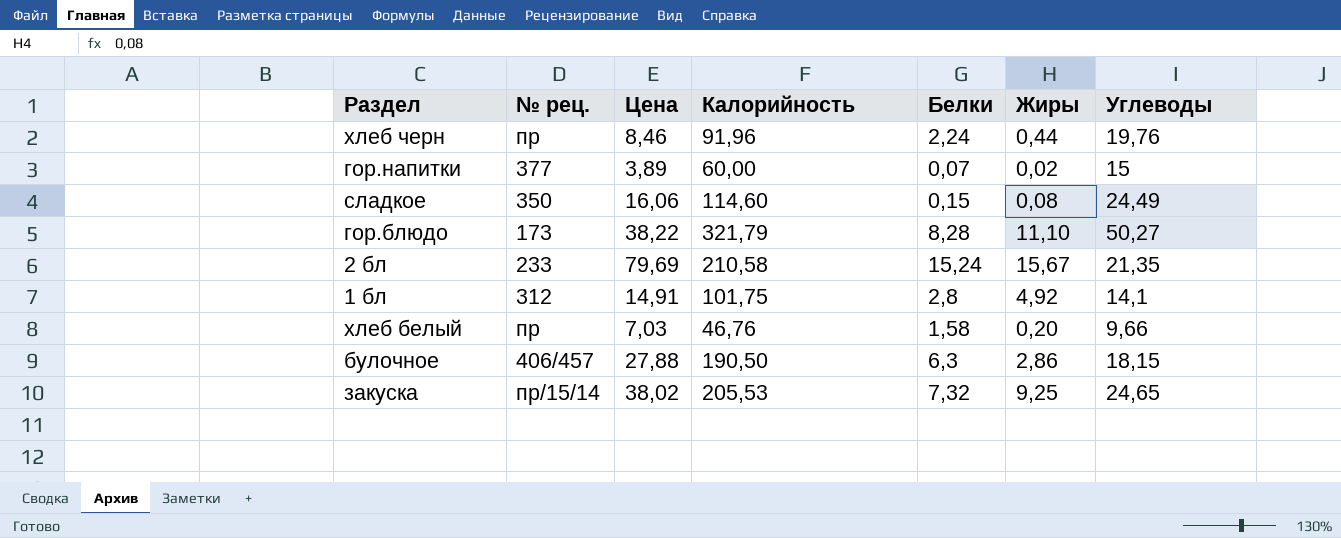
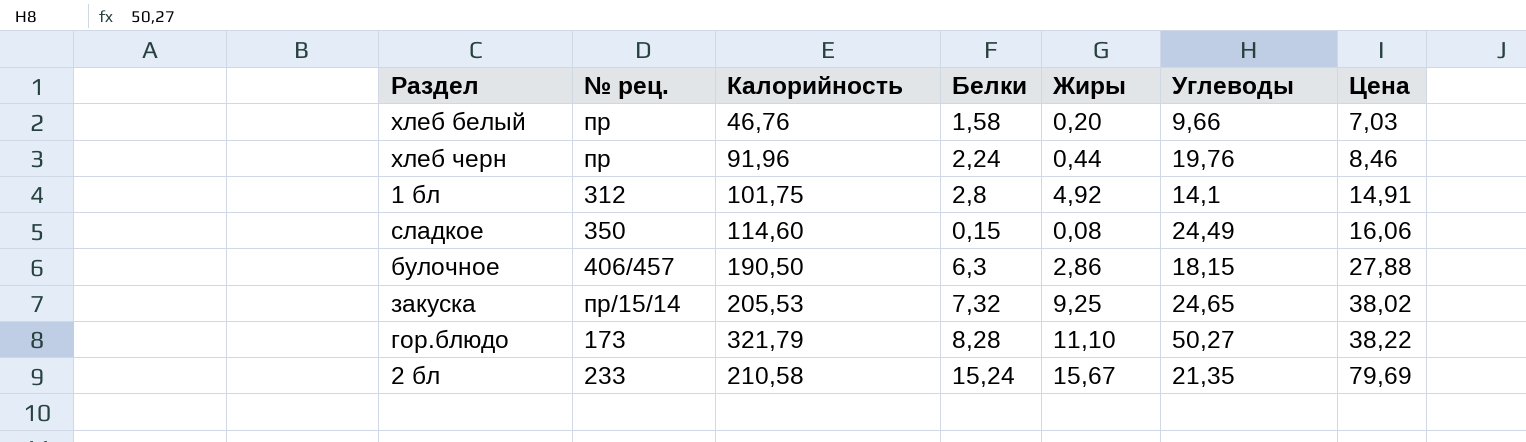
row order: none -> Цена ascending
column Цена | position: 3 -> 7
row гор.напитки: 377 | 3,89 | 60,00 | 0,07 | 0,02 | 15 -> none

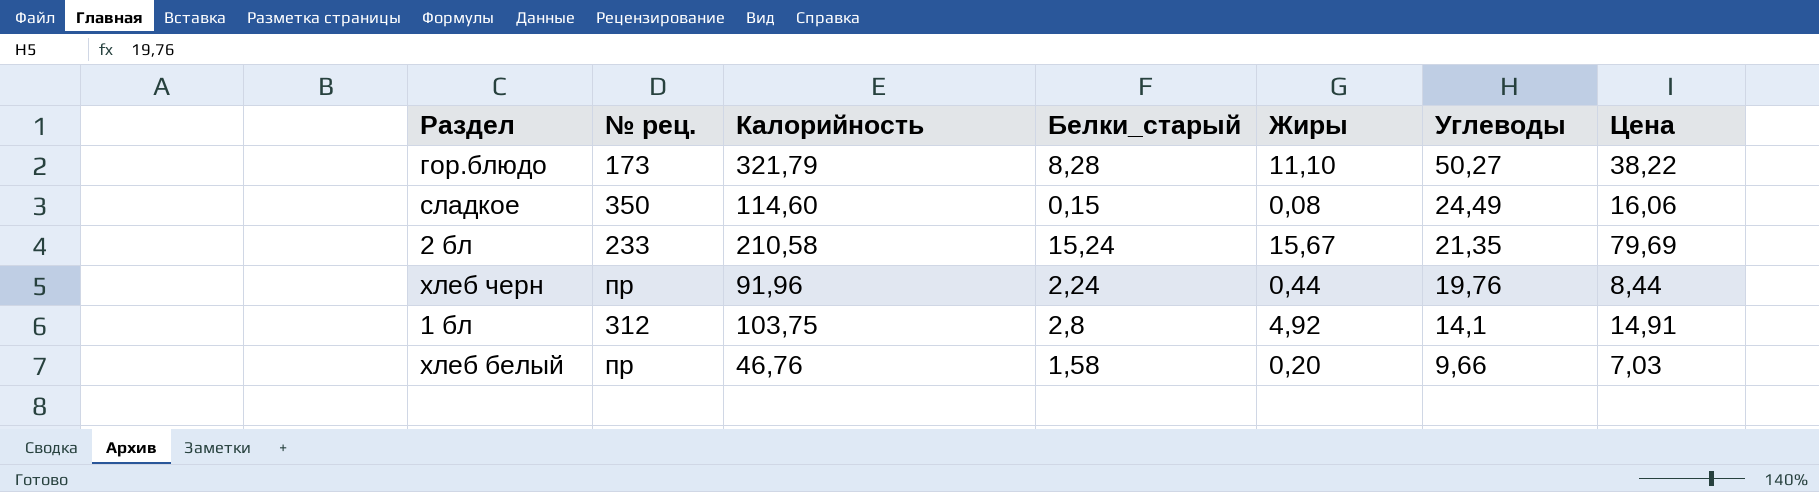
row order: Цена ascending -> Углеводы descending
column name: Белки -> Белки_старый
row булочное: 406/457 | 190,50 | 6,3 | 2,86 | 18,15 | 27,88 -> none
row закуска: пр/15/14 | 205,53 | 7,32 | 9,25 | 24,65 | 38,02 -> none
хлеб черн | Цена: 8,46 -> 8,44
1 бл | Калорийность: 101,75 -> 103,75

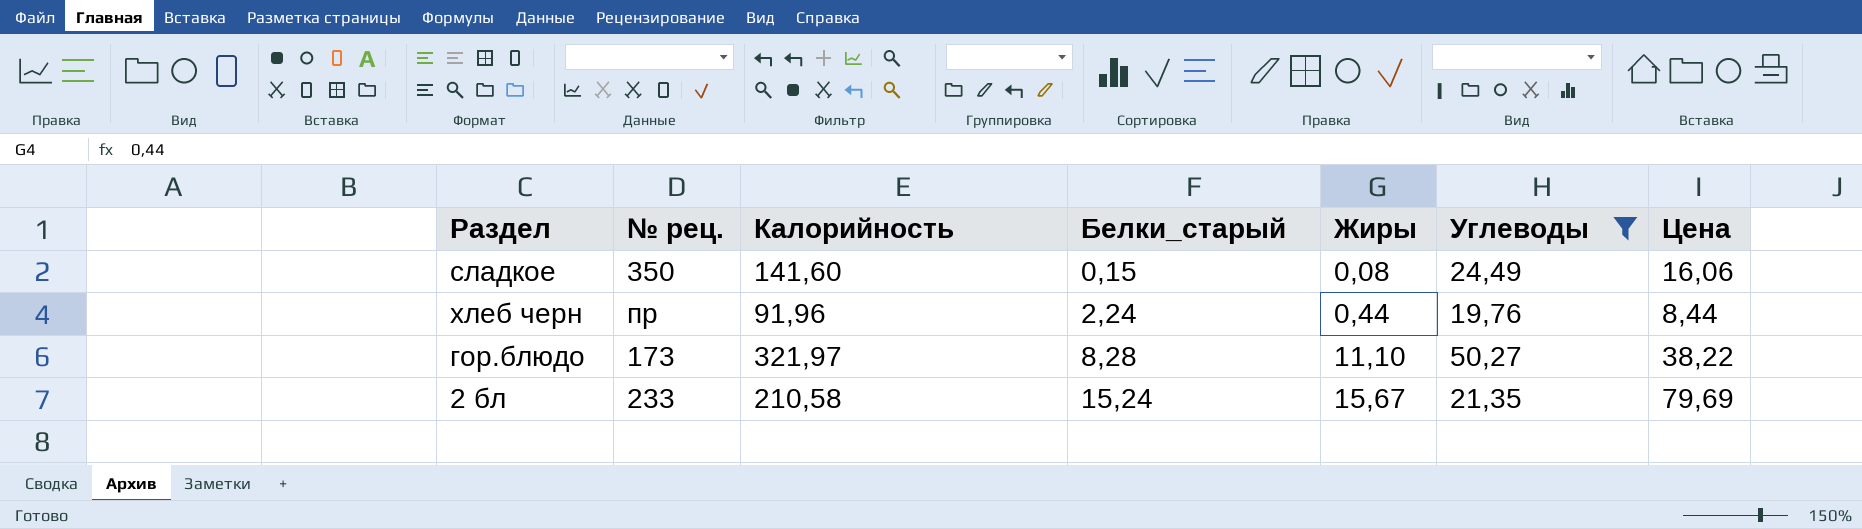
filter: none -> Углеводы >= 19,76
row order: Углеводы descending -> Белки_старый ascending
сладкое | Калорийность: 114,60 -> 141,60
гор.блюдо | Калорийность: 321,79 -> 321,97

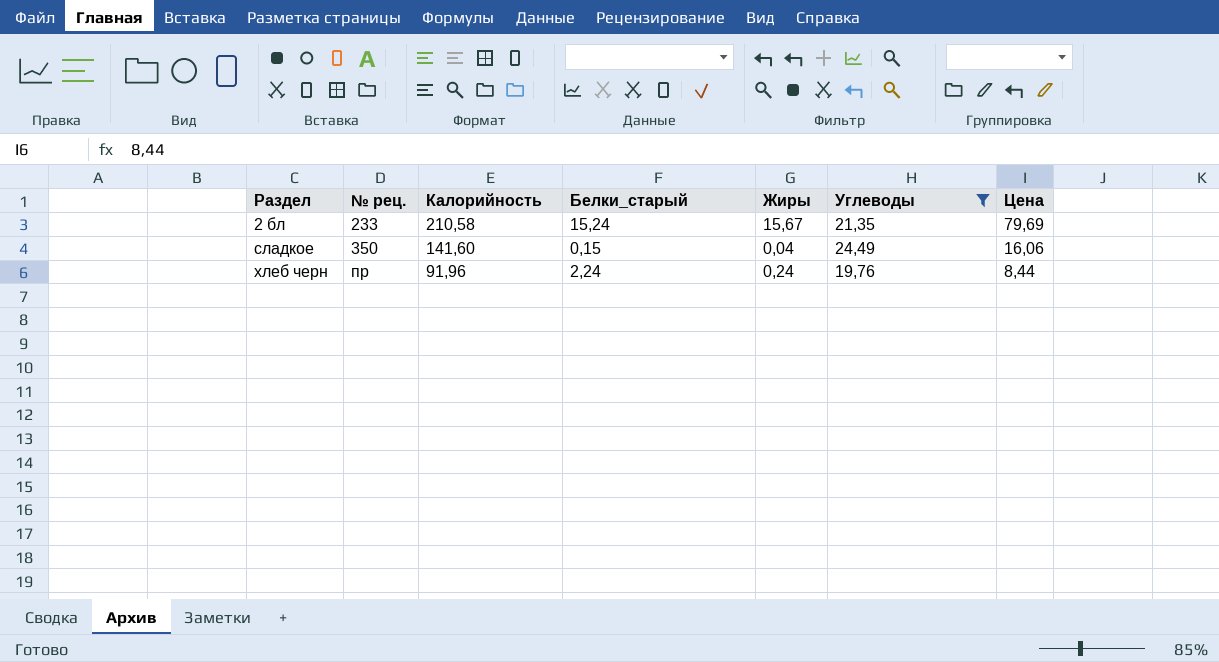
row order: Белки_старый ascending -> Раздел ascending
row гор.блюдо: 173 | 321,97 | 8,28 | 11,10 | 50,27 | 38,22 -> none
сладкое | Жиры: 0,08 -> 0,04
хлеб черн | Жиры: 0,44 -> 0,24

